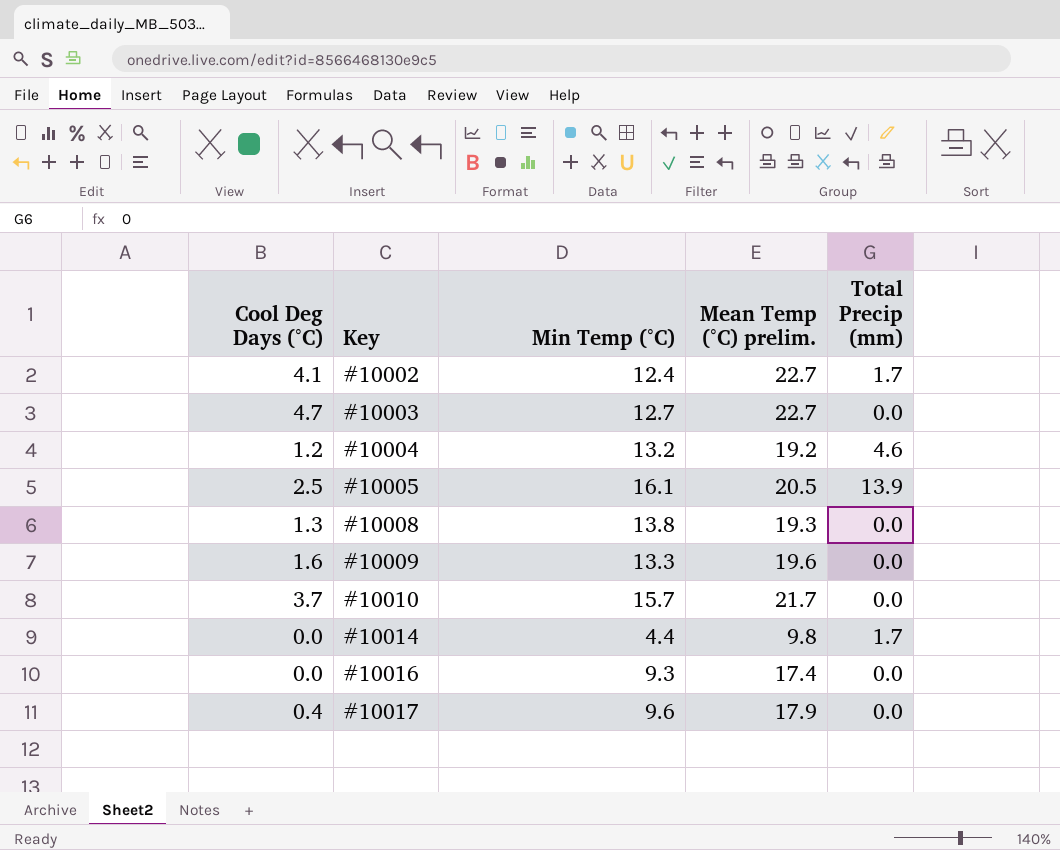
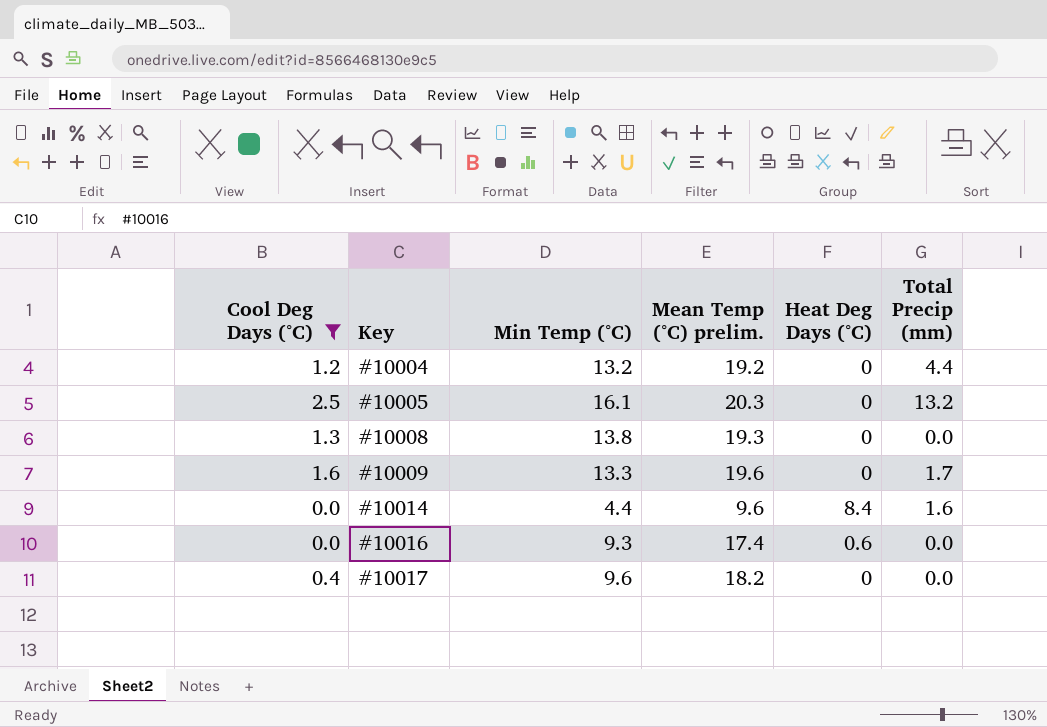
filter: none -> Cool Deg Days (°C) <= 2.5
column Heat Deg Days (°C) | position: none -> 5
#10004 | Total Precip (mm): 4.6 -> 4.4
#10005 | Mean Temp (°C) prelim.: 20.5 -> 20.3
#10005 | Total Precip (mm): 13.9 -> 13.2
#10009 | Total Precip (mm): 0.0 -> 1.7
#10014 | Mean Temp (°C) prelim.: 9.8 -> 9.6
#10014 | Total Precip (mm): 1.7 -> 1.6
#10017 | Mean Temp (°C) prelim.: 17.9 -> 18.2

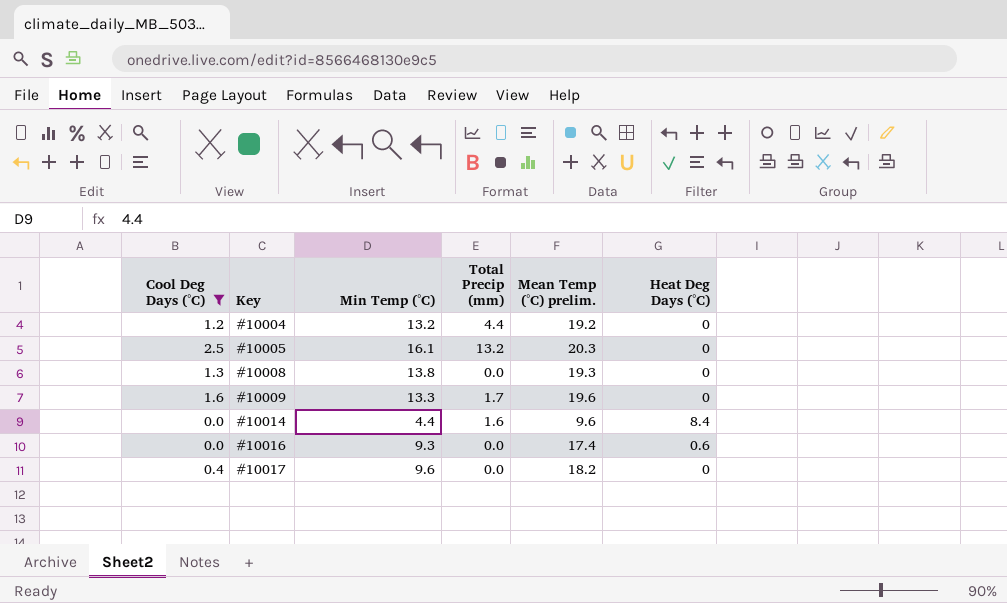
column Total Precip (mm) | position: 6 -> 4

